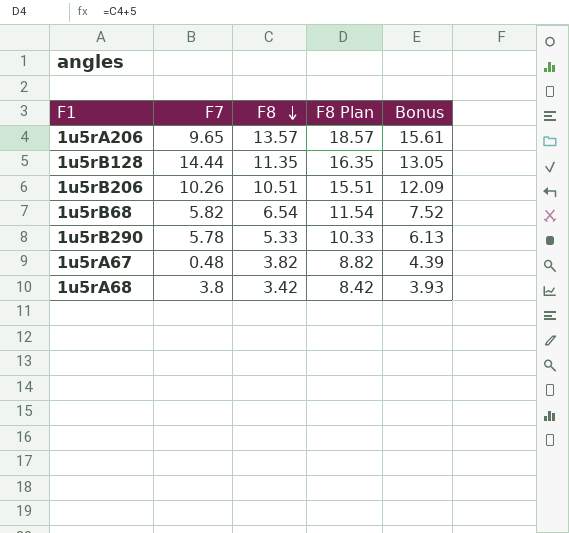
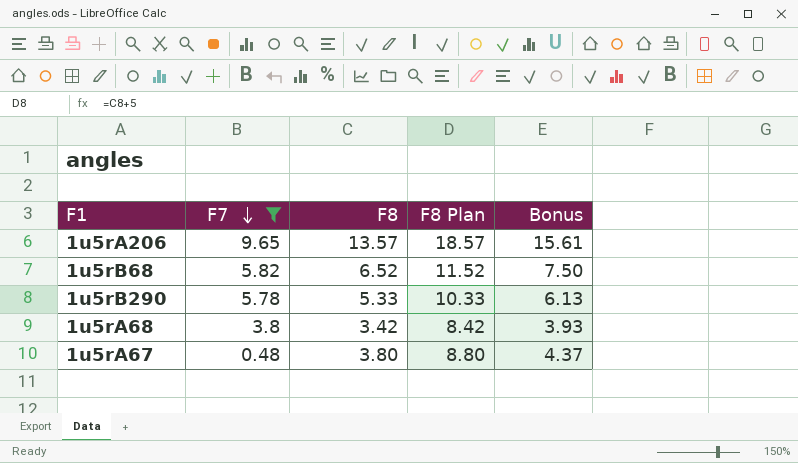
filter: none -> F7 <= 9.65
row order: F8 descending -> F7 descending
1u5rB68 | F8: 6.54 -> 6.52
1u5rB68 | F8 Plan: 11.54 -> 11.52
1u5rB68 | Bonus: 7.52 -> 7.50
1u5rA67 | F8: 3.82 -> 3.80
1u5rA67 | F8 Plan: 8.82 -> 8.80
1u5rA67 | Bonus: 4.39 -> 4.37

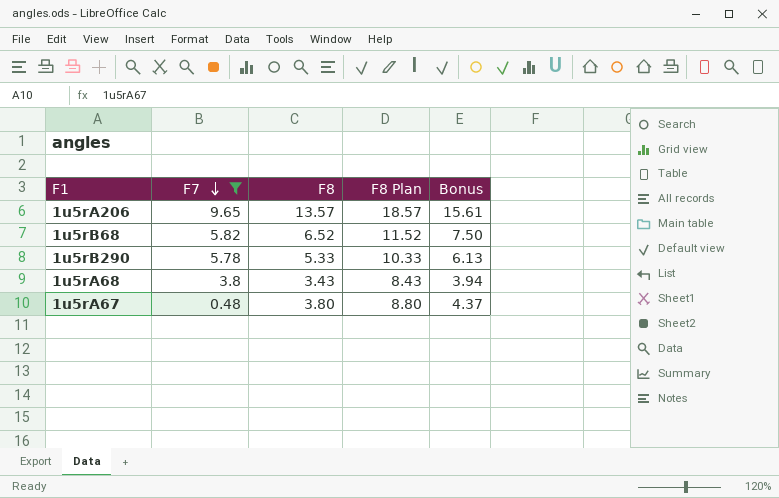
1u5rA68 | F8: 3.42 -> 3.43
1u5rA68 | F8 Plan: 8.42 -> 8.43
1u5rA68 | Bonus: 3.93 -> 3.94

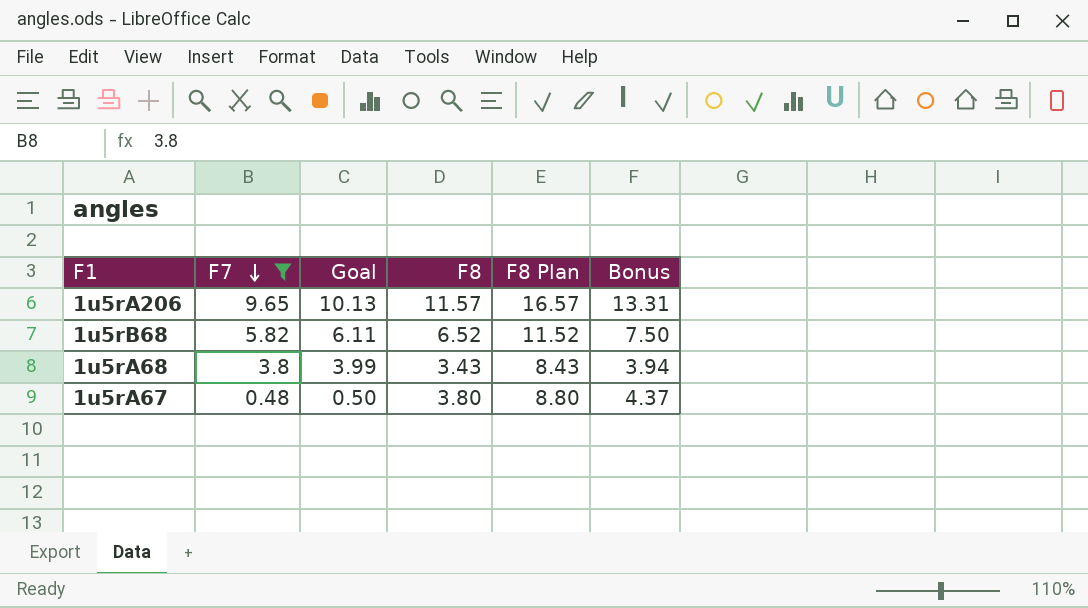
column Goal | formula: none -> [F7] * 1.05
row 1u5rB290: 5.78 | 5.33 | 10.33 | 6.13 -> none
1u5rA206 | F8: 13.57 -> 11.57
1u5rA206 | F8 Plan: 18.57 -> 16.57
1u5rA206 | Bonus: 15.61 -> 13.31

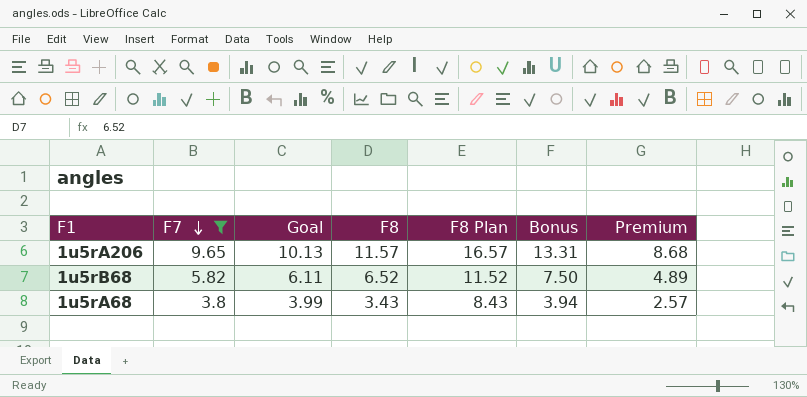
column Premium | formula: none -> [F8] * 0.75
row 1u5rA67: 0.48 | 0.50 | 3.80 | 8.80 | 4.37 -> none

